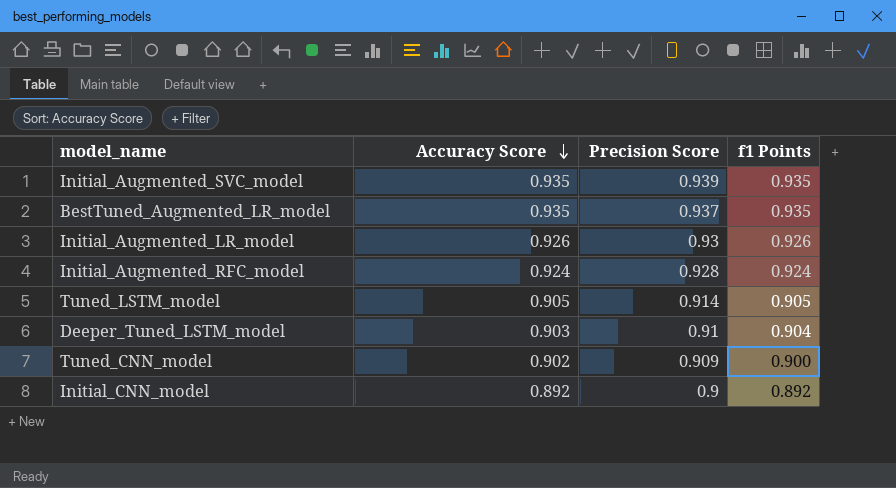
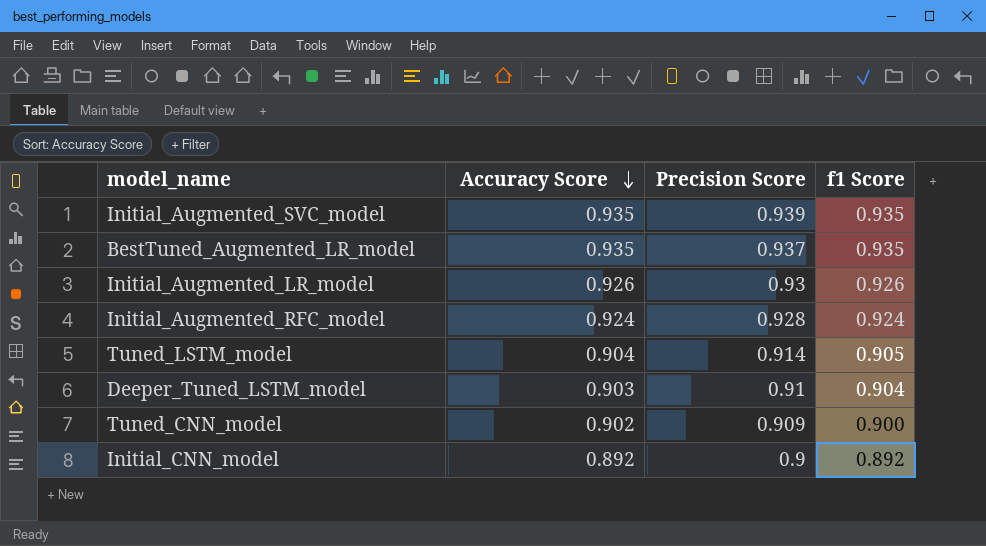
column name: f1 Points -> f1 Score
Tuned_LSTM_model | Accuracy Score: 0.905 -> 0.904

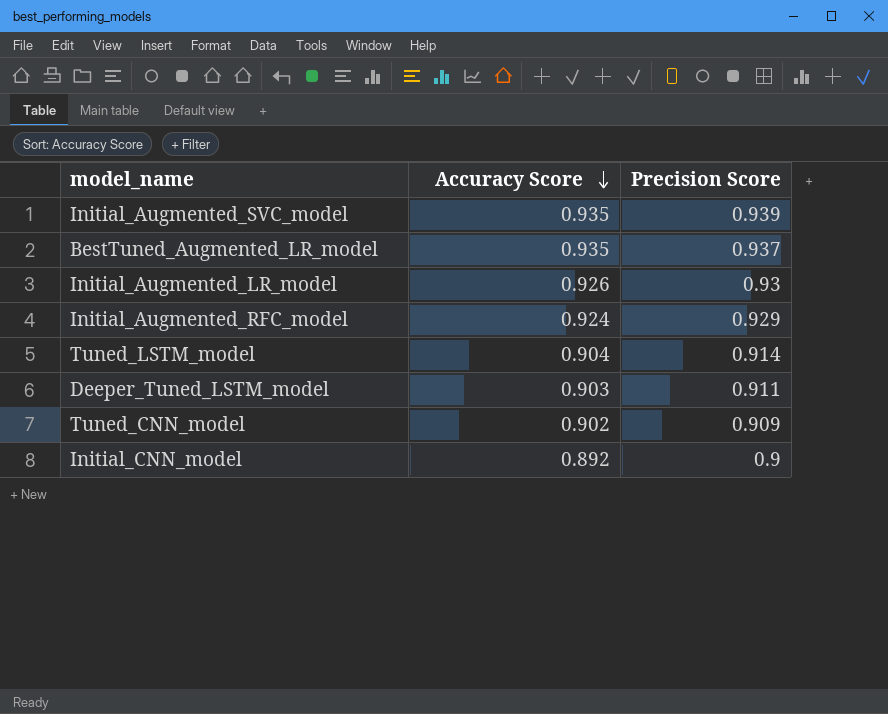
column f1 Score | position: 4 -> none
Initial_Augmented_RFC_model | Precision Score: 0.928 -> 0.929
Deeper_Tuned_LSTM_model | Precision Score: 0.91 -> 0.911

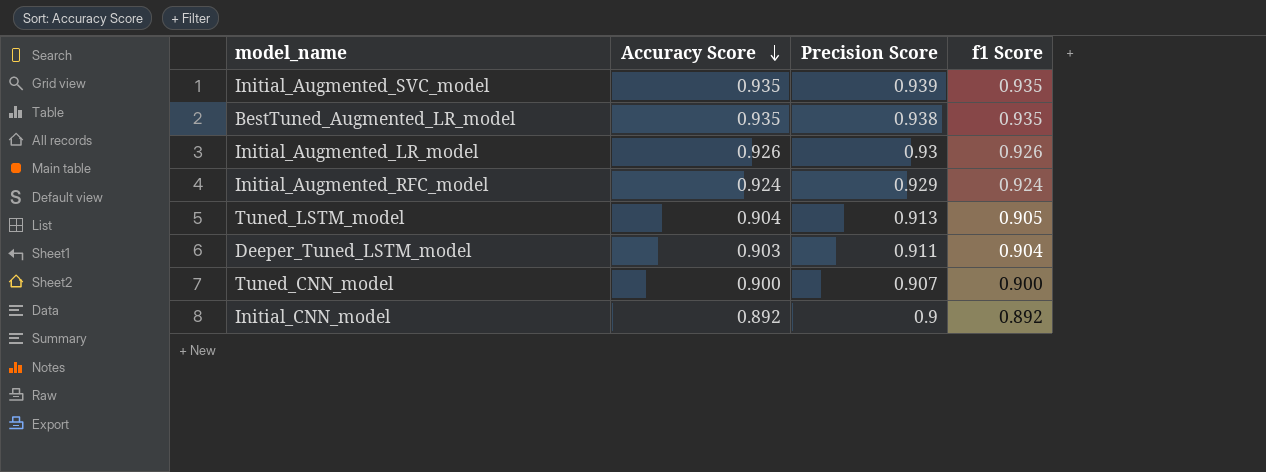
column f1 Score | position: none -> 4
BestTuned_Augmented_LR_model | Precision Score: 0.937 -> 0.938
Tuned_LSTM_model | Precision Score: 0.914 -> 0.913
Tuned_CNN_model | Accuracy Score: 0.902 -> 0.900
Tuned_CNN_model | Precision Score: 0.909 -> 0.907

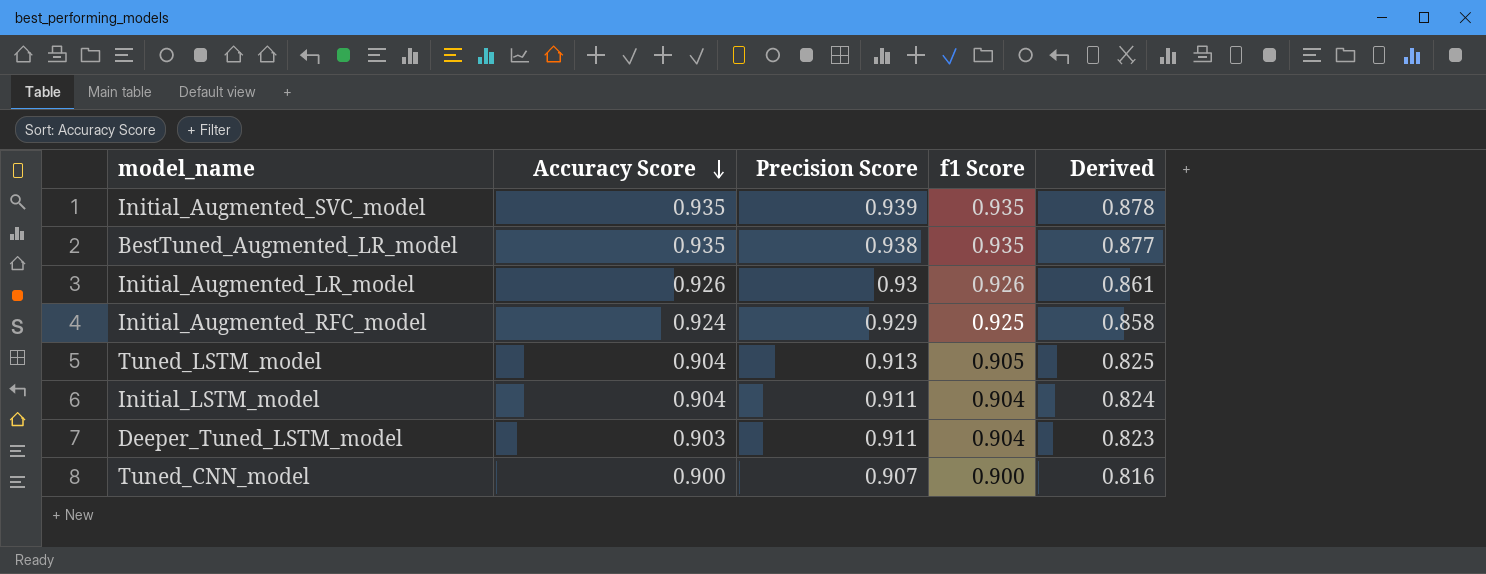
column Derived | formula: none -> [Accuracy Score] * [Precision Score]
row Initial_CNN_model: 0.892 | 0.9 | 0.892 -> none
Initial_Augmented_RFC_model | f1 Score: 0.924 -> 0.925
row Initial_LSTM_model: none -> 0.904 | 0.911 | 0.904 | 0.824

